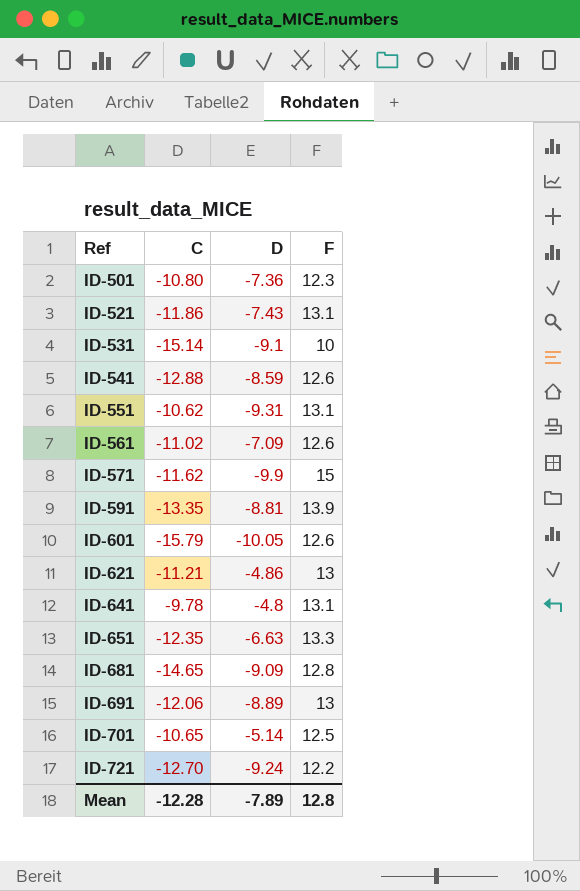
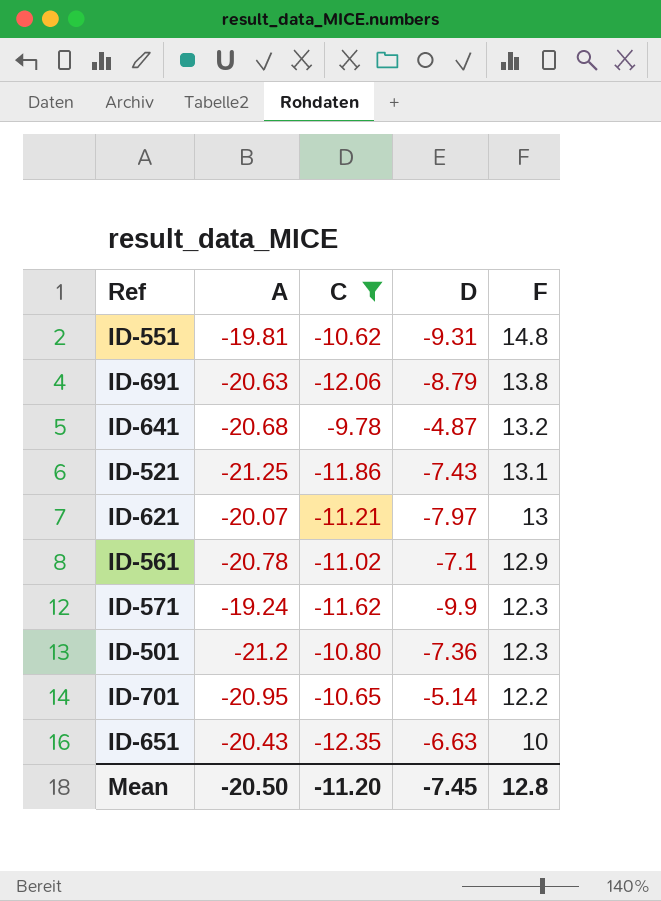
filter: none -> C >= -12.35
row order: Ref ascending -> F descending
column A | position: none -> 2
ID-551 | F: 13.1 -> 14.8
ID-691 | D: -8.89 -> -8.79
ID-691 | F: 13 -> 13.8
ID-641 | D: -4.8 -> -4.87
ID-641 | F: 13.1 -> 13.2
ID-621 | D: -4.86 -> -7.97
ID-561 | D: -7.09 -> -7.1
ID-561 | F: 12.6 -> 12.9
ID-571 | F: 15 -> 12.3
ID-701 | F: 12.5 -> 12.2
ID-651 | F: 13.3 -> 10
Mean | C: -12.28 -> -11.20
Mean | D: -7.89 -> -7.45

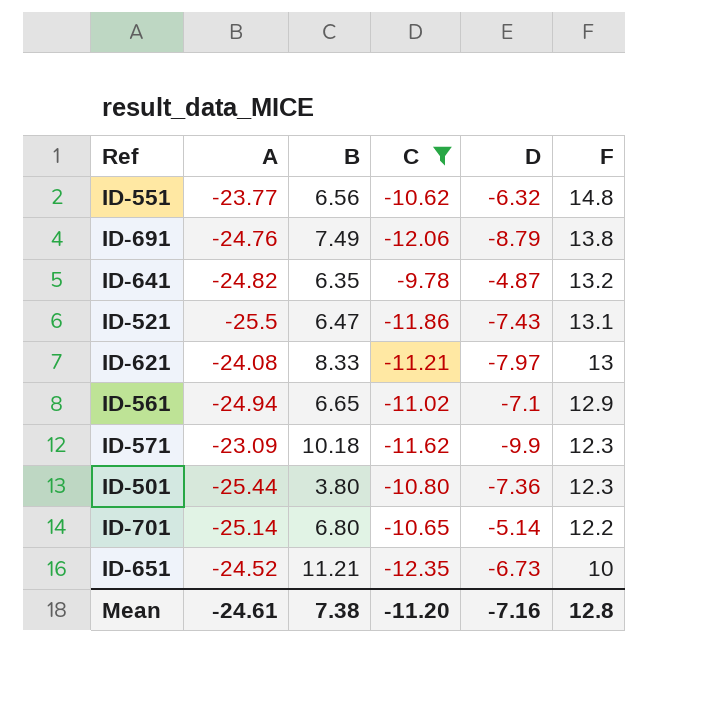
column B | position: none -> 3
ID-551 | A: -19.81 -> -23.77
ID-551 | D: -9.31 -> -6.32
ID-691 | A: -20.63 -> -24.76
ID-641 | A: -20.68 -> -24.82
ID-521 | A: -21.25 -> -25.5
ID-621 | A: -20.07 -> -24.08
ID-561 | A: -20.78 -> -24.94
ID-571 | A: -19.24 -> -23.09
ID-501 | A: -21.2 -> -25.44
ID-701 | A: -20.95 -> -25.14
ID-651 | A: -20.43 -> -24.52
ID-651 | D: -6.63 -> -6.73
Mean | A: -20.50 -> -24.61
Mean | D: -7.45 -> -7.16

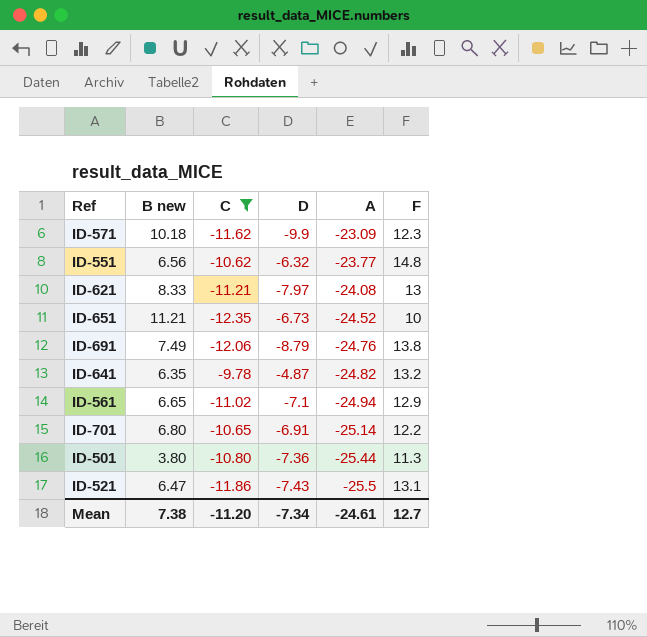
row order: F descending -> A descending
column name: B -> B new
column A | position: 2 -> 5
ID-701 | D: -5.14 -> -6.91
ID-501 | F: 12.3 -> 11.3
Mean | D: -7.16 -> -7.34
Mean | F: 12.8 -> 12.7

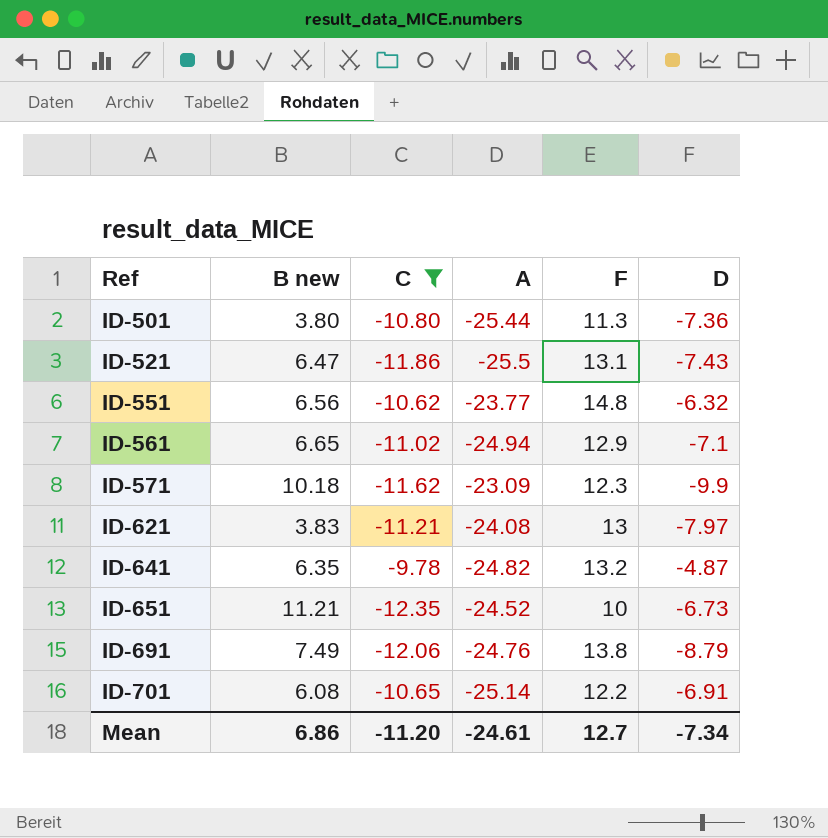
row order: A descending -> Ref ascending
column D | position: 4 -> 6
ID-621 | B new: 8.33 -> 3.83
ID-701 | B new: 6.80 -> 6.08
Mean | B new: 7.38 -> 6.86

